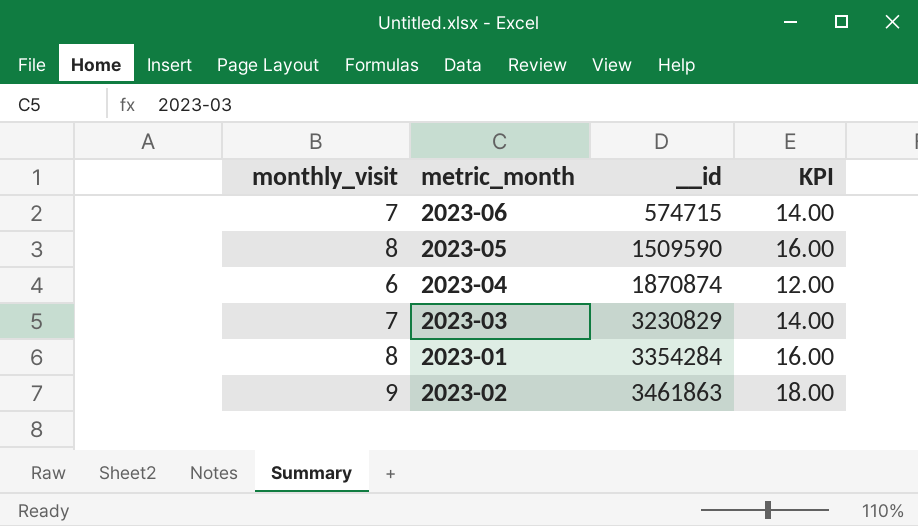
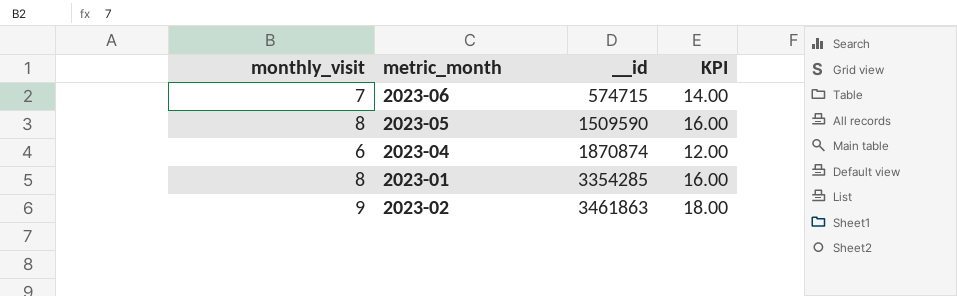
row 2023-03: 7 | 3230829 | 14.00 -> none
2023-01 | __id: 3354284 -> 3354285

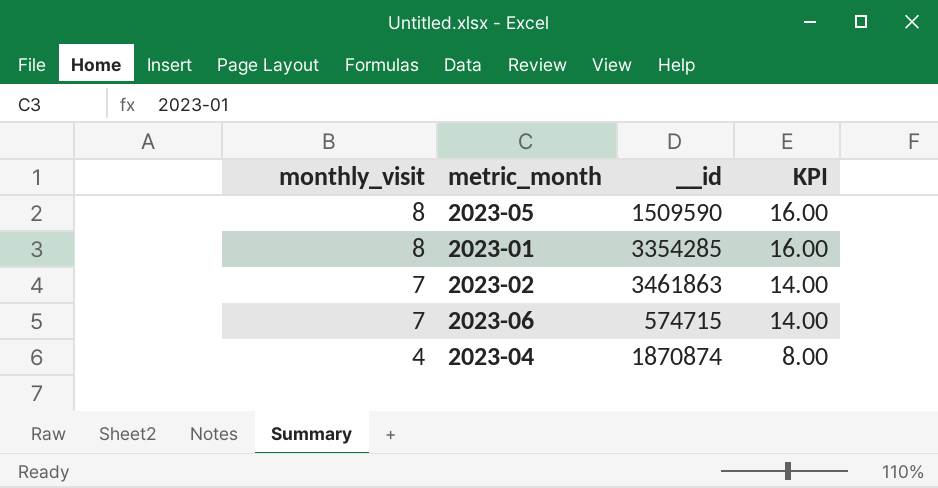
row order: __id ascending -> monthly_visit descending
2023-02 | monthly_visit: 9 -> 7
2023-02 | KPI: 18.00 -> 14.00
2023-04 | monthly_visit: 6 -> 4
2023-04 | KPI: 12.00 -> 8.00

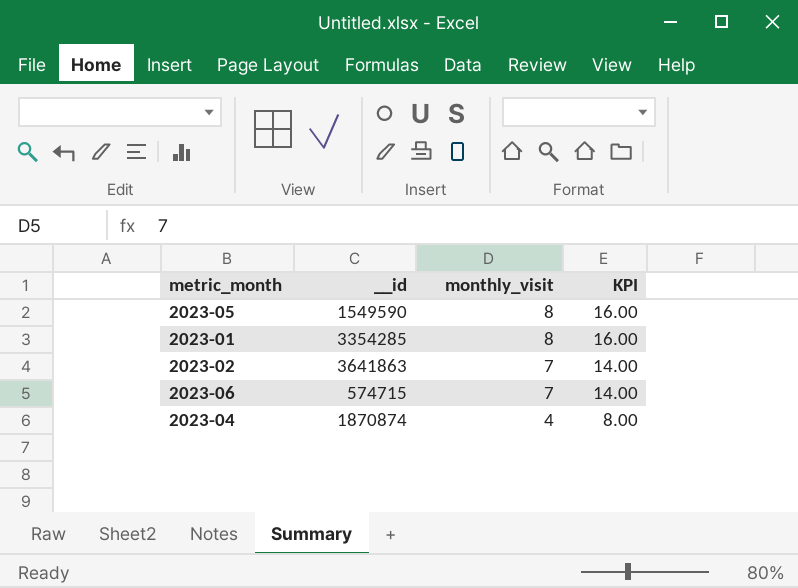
column monthly_visit | position: 1 -> 3
2023-05 | __id: 1509590 -> 1549590
2023-02 | __id: 3461863 -> 3641863

